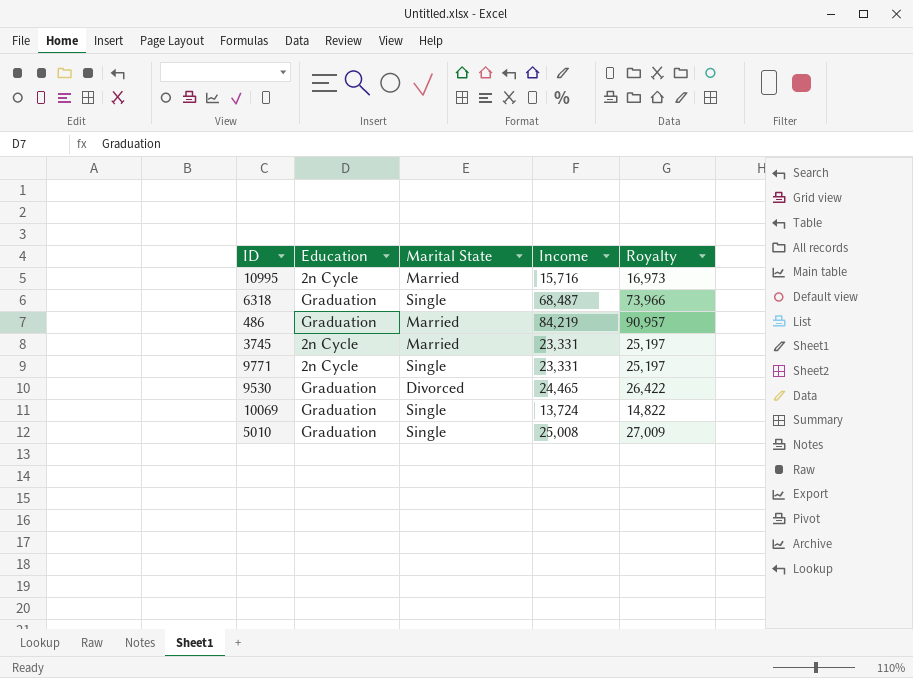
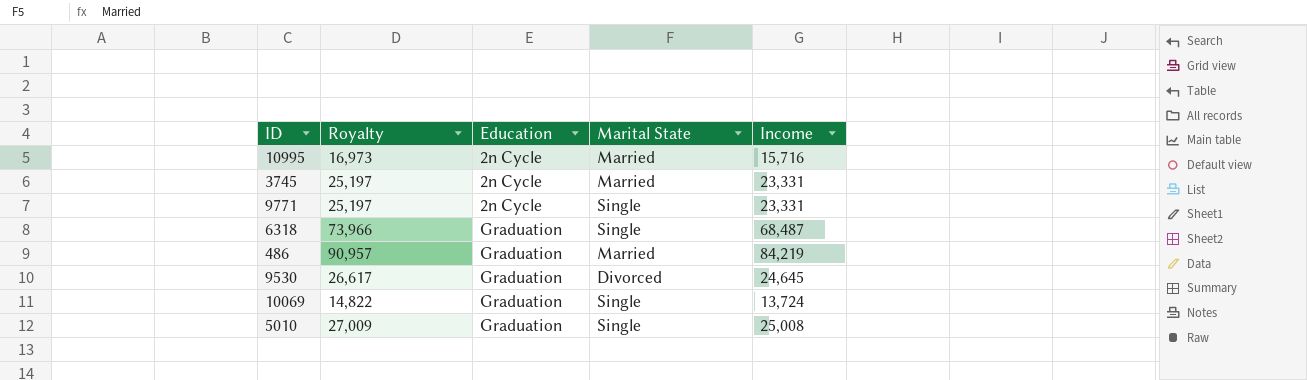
row order: none -> Education ascending
column Royalty | position: 5 -> 2
9530 | Royalty: 26,422 -> 26,617
9530 | Income: 24,465 -> 24,645

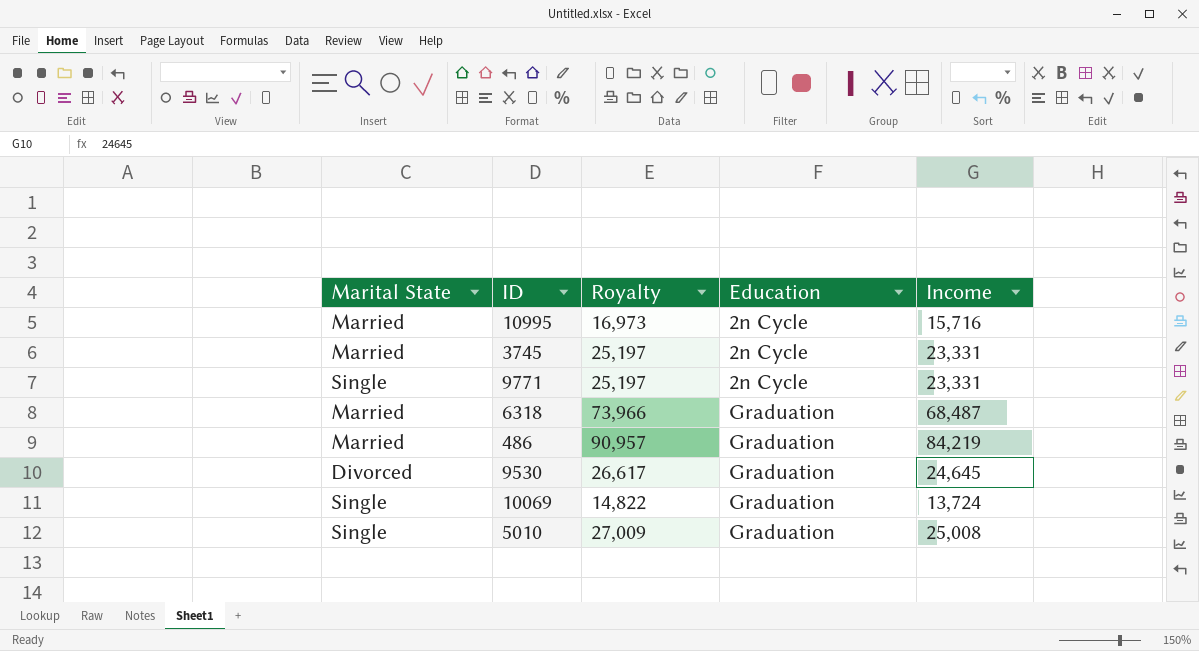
column Marital State | position: 4 -> 1
6318 | Marital State: Single -> Married

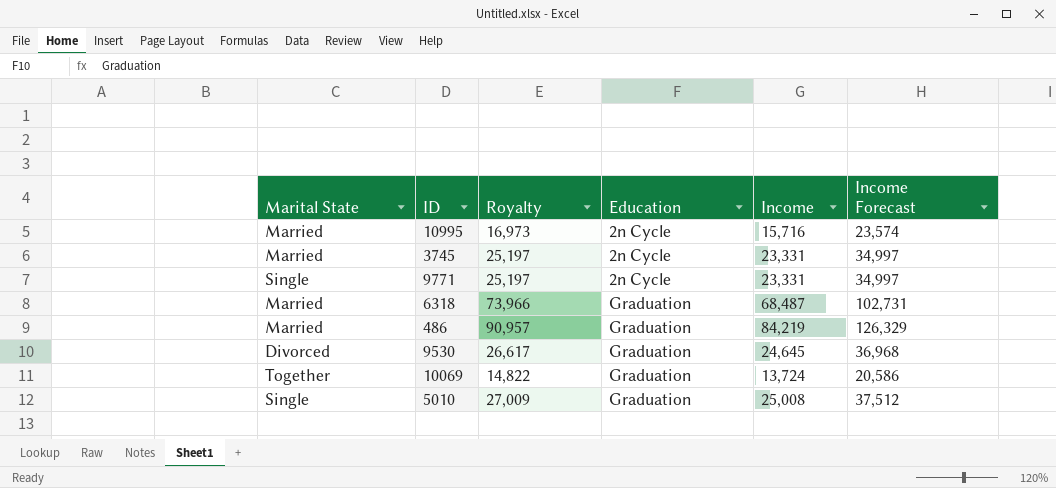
column Income Forecast | formula: none -> [Income] * 1.5
10069 | Marital State: Single -> Together

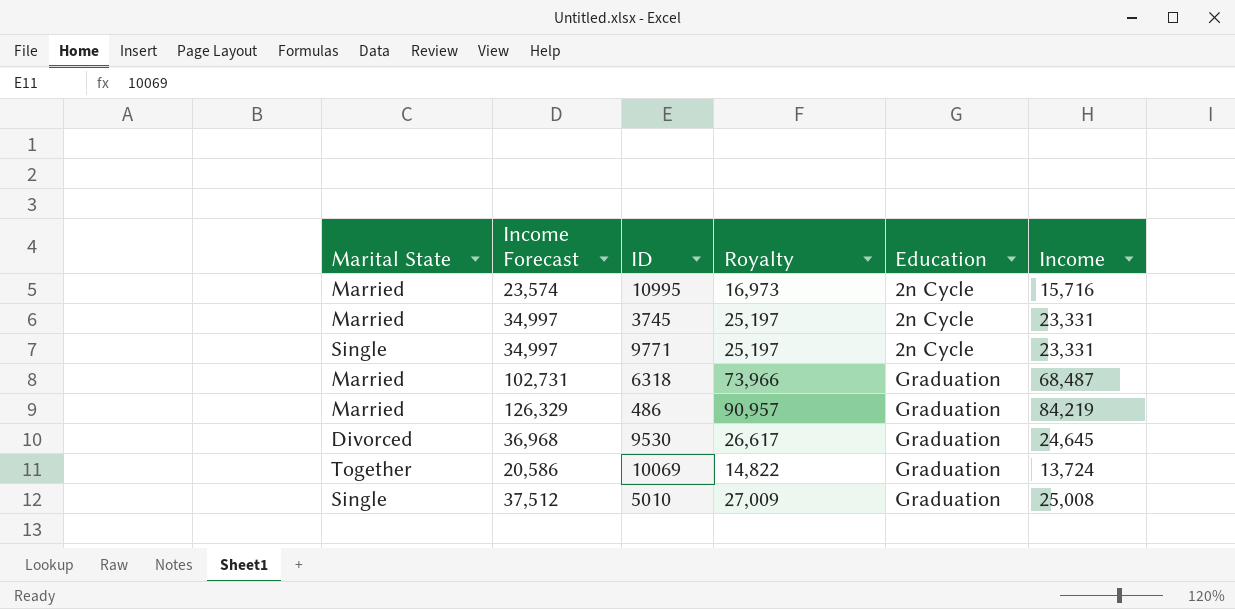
column Income Forecast | position: 6 -> 2

